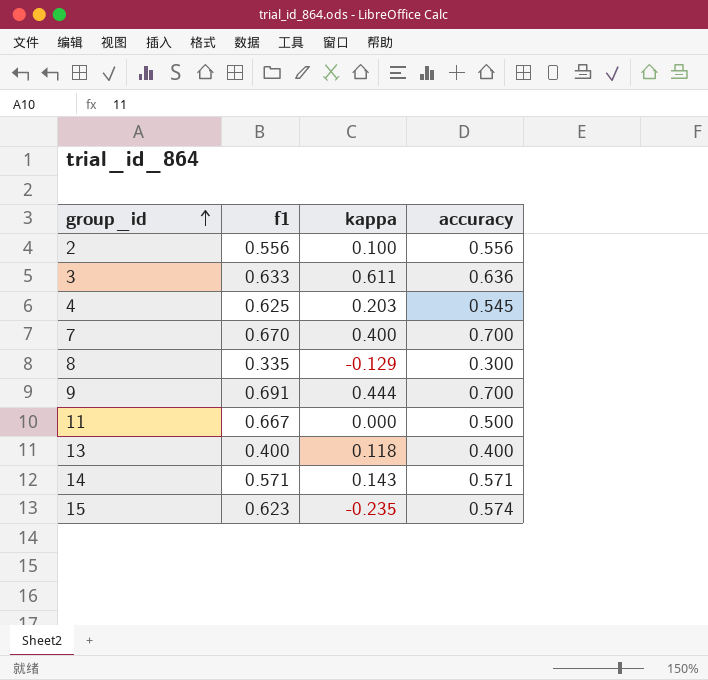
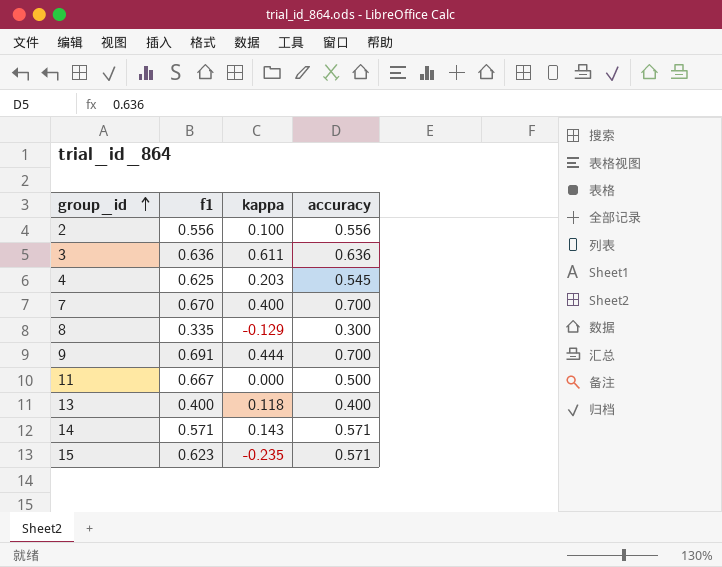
3 | f1: 0.633 -> 0.636
15 | accuracy: 0.574 -> 0.571

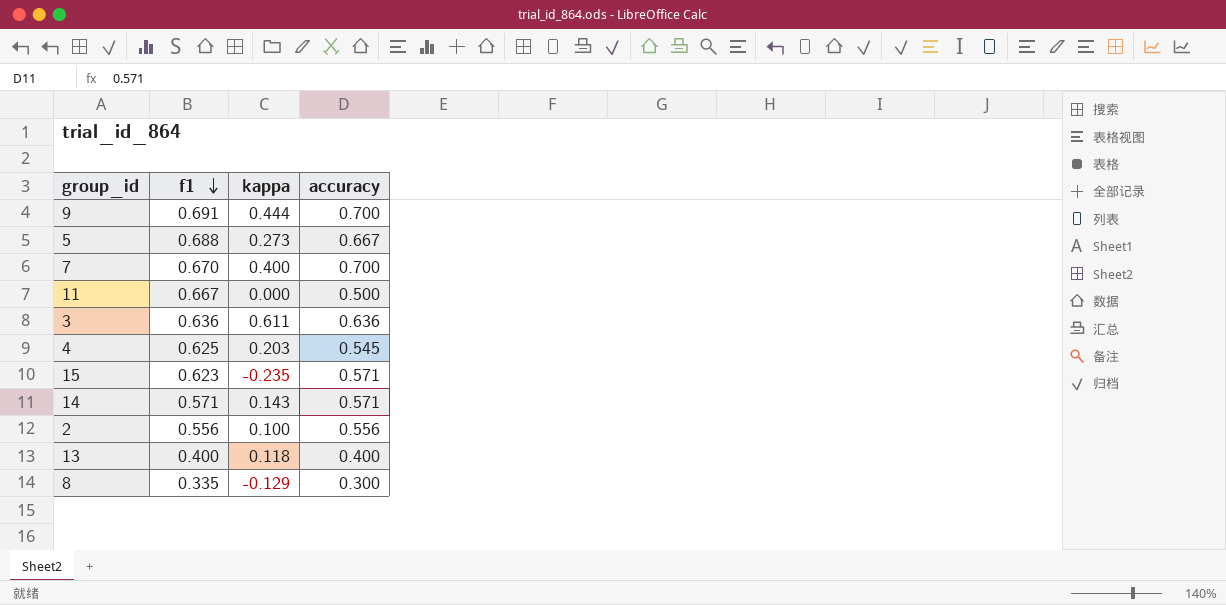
row order: group_id ascending -> f1 descending
row 5: none -> 0.688 | 0.273 | 0.667

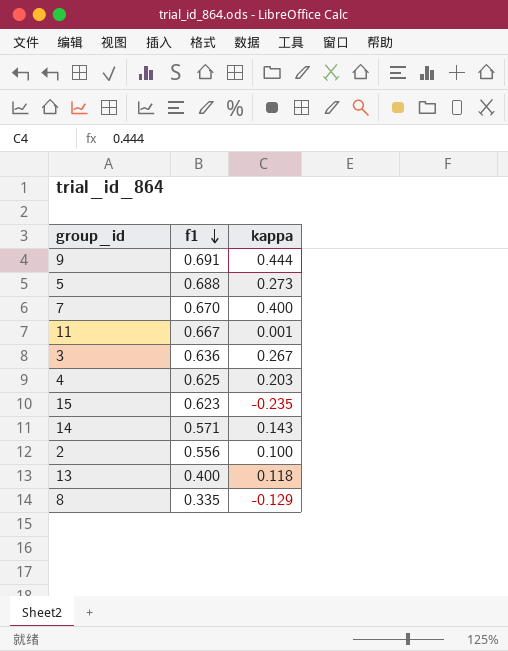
column accuracy | position: 4 -> none
11 | kappa: 0.000 -> 0.001
3 | kappa: 0.611 -> 0.267

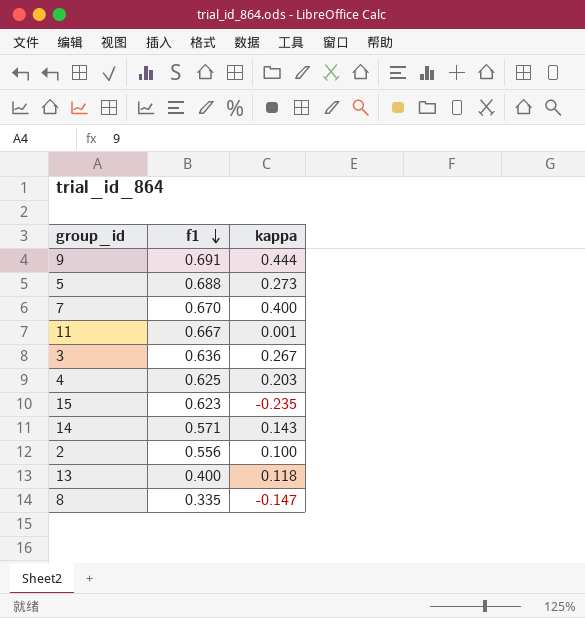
8 | kappa: -0.129 -> -0.147

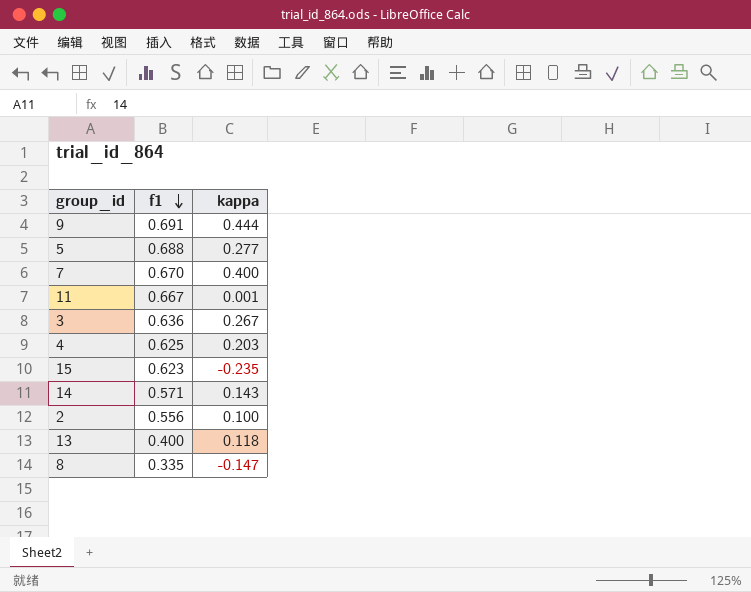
5 | kappa: 0.273 -> 0.277

